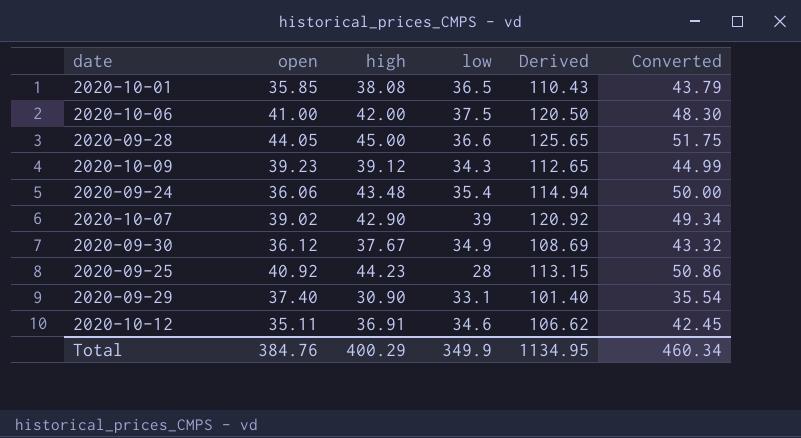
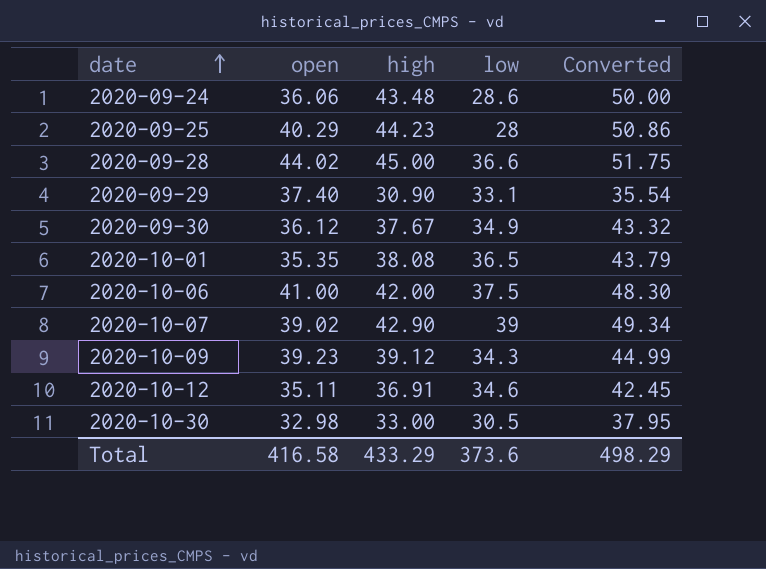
row order: none -> date ascending
column Derived | formula: [open] + [high] + [low] -> none
2020-09-24 | low: 35.4 -> 28.6
2020-09-25 | open: 40.92 -> 40.29
2020-09-28 | open: 44.05 -> 44.02
2020-10-01 | open: 35.85 -> 35.35
row 2020-10-30: none -> 32.98 | 33.00 | 30.5 | 37.95
Total | open: 384.76 -> 416.58
Total | high: 400.29 -> 433.29
Total | low: 349.9 -> 373.6
Total | Converted: 460.34 -> 498.29

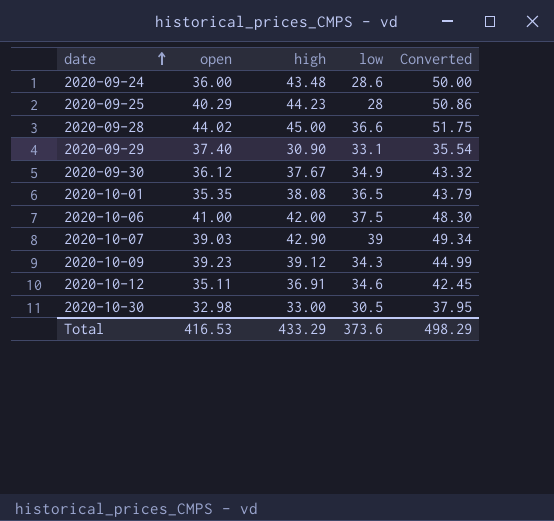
2020-09-24 | open: 36.06 -> 36.00
2020-10-07 | open: 39.02 -> 39.03
Total | open: 416.58 -> 416.53

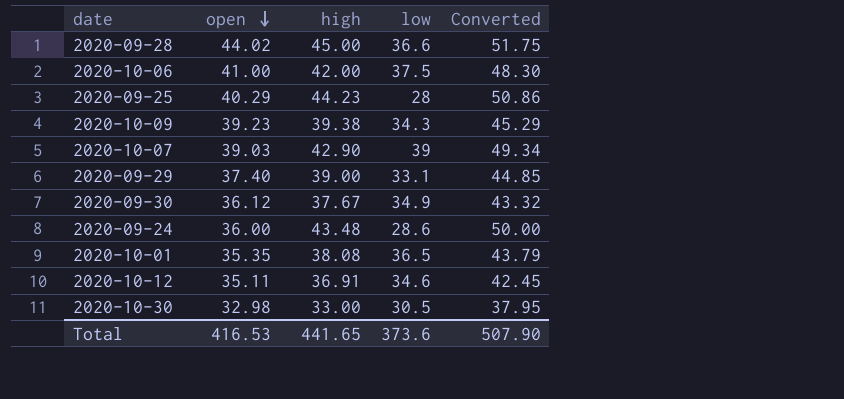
row order: date ascending -> open descending
2020-10-09 | high: 39.12 -> 39.38
2020-10-09 | Converted: 44.99 -> 45.29
2020-09-29 | high: 30.90 -> 39.00
2020-09-29 | Converted: 35.54 -> 44.85
Total | high: 433.29 -> 441.65
Total | Converted: 498.29 -> 507.90

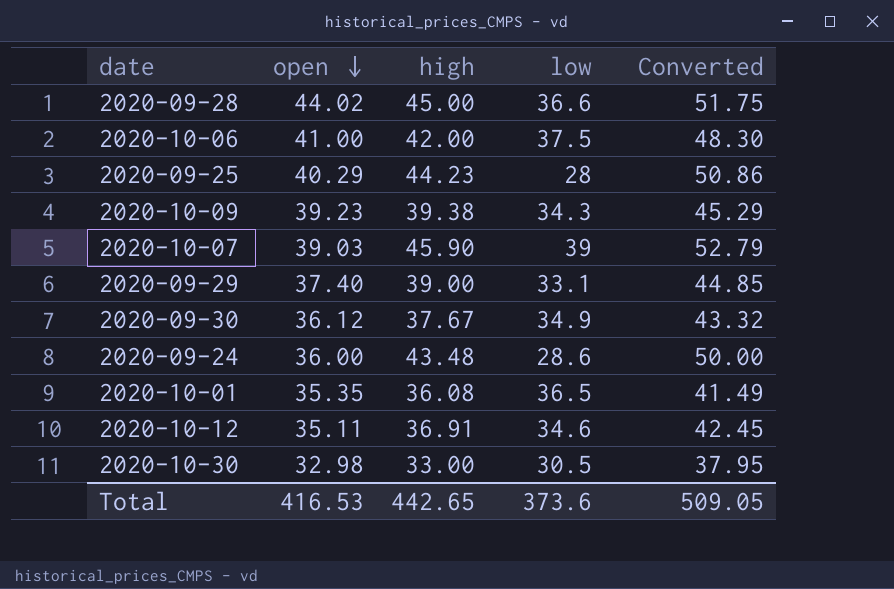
2020-10-07 | high: 42.90 -> 45.90
2020-10-07 | Converted: 49.34 -> 52.79
2020-10-01 | high: 38.08 -> 36.08
2020-10-01 | Converted: 43.79 -> 41.49
Total | high: 441.65 -> 442.65
Total | Converted: 507.90 -> 509.05

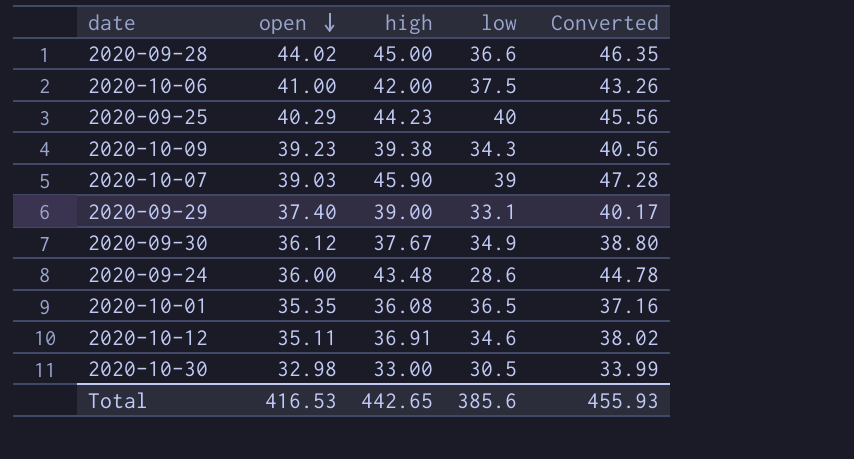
column Converted | formula: [high] * 1.15 -> [high] * 1.03
2020-09-25 | low: 28 -> 40
Total | low: 373.6 -> 385.6
Total | Converted: 509.05 -> 455.93

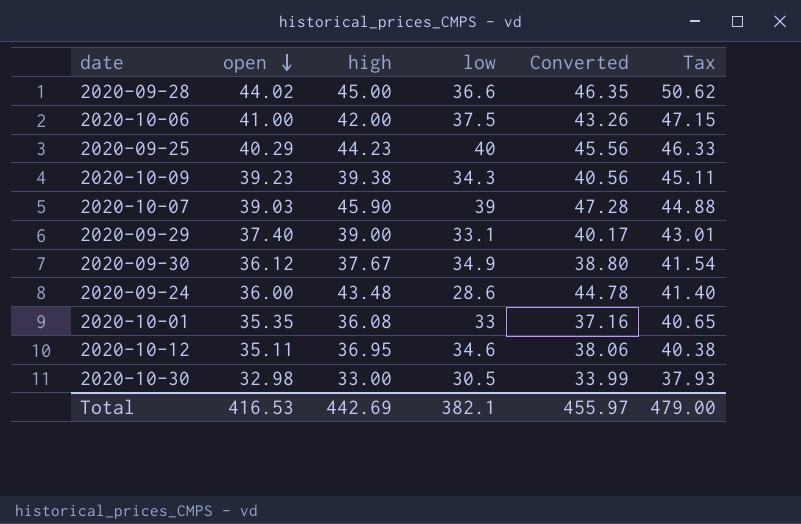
column Tax | formula: none -> [open] * 1.15
2020-10-01 | low: 36.5 -> 33
2020-10-12 | high: 36.91 -> 36.95
2020-10-12 | Converted: 38.02 -> 38.06
Total | high: 442.65 -> 442.69
Total | low: 385.6 -> 382.1
Total | Converted: 455.93 -> 455.97

